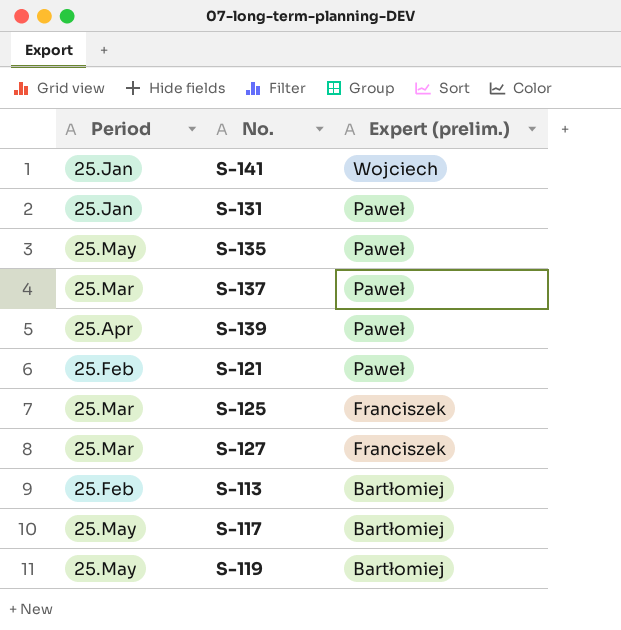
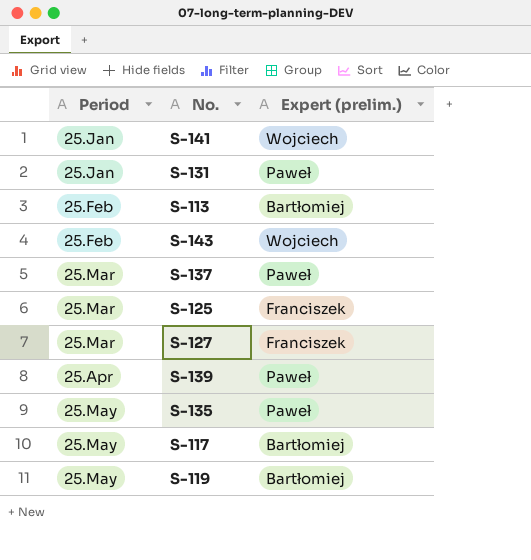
row order: Expert (prelim.) descending -> Period ascending
row S-121: 25.Feb | Paweł -> none
row S-143: none -> 25.Feb | Wojciech

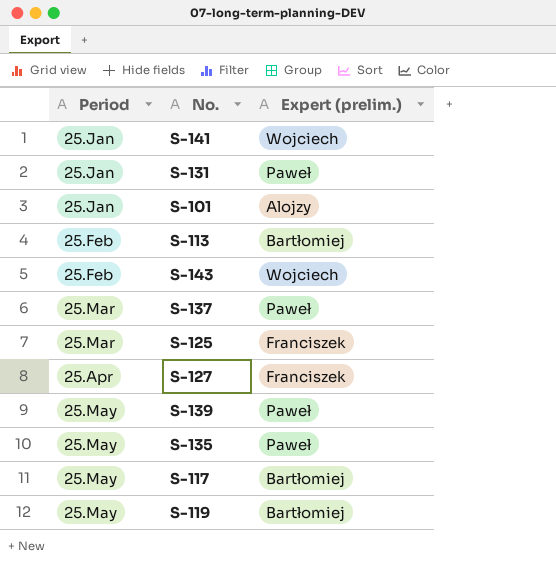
row S-101: none -> 25.Jan | Alojzy
S-127 | Period: 25.Mar -> 25.Apr
S-139 | Period: 25.Apr -> 25.May

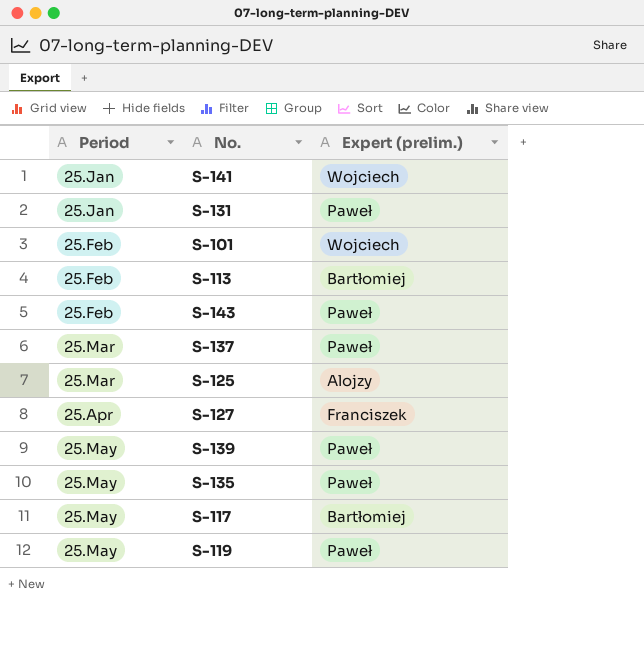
S-101 | Period: 25.Jan -> 25.Feb
S-101 | Expert (prelim.): Alojzy -> Wojciech
S-143 | Expert (prelim.): Wojciech -> Paweł
S-125 | Expert (prelim.): Franciszek -> Alojzy
S-119 | Expert (prelim.): Bartłomiej -> Paweł

